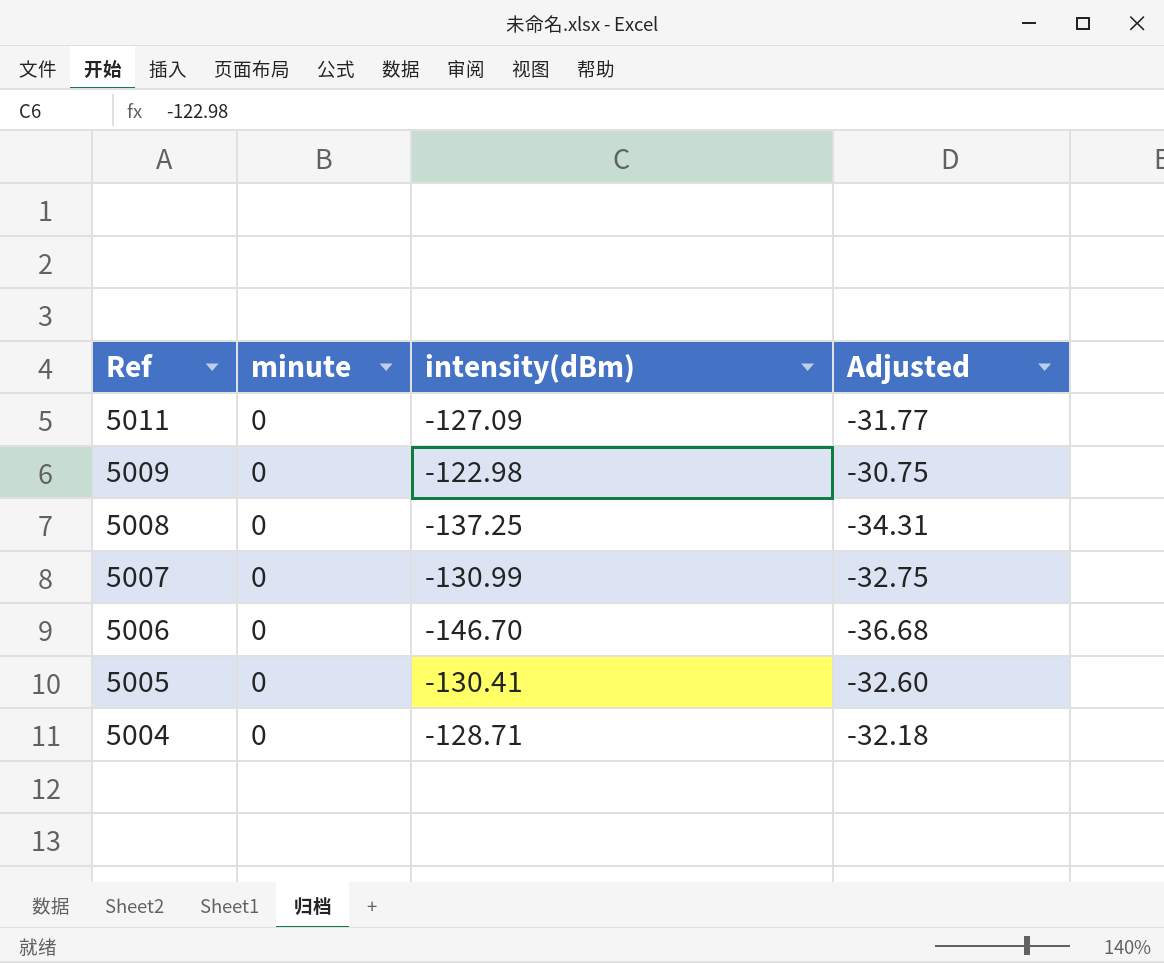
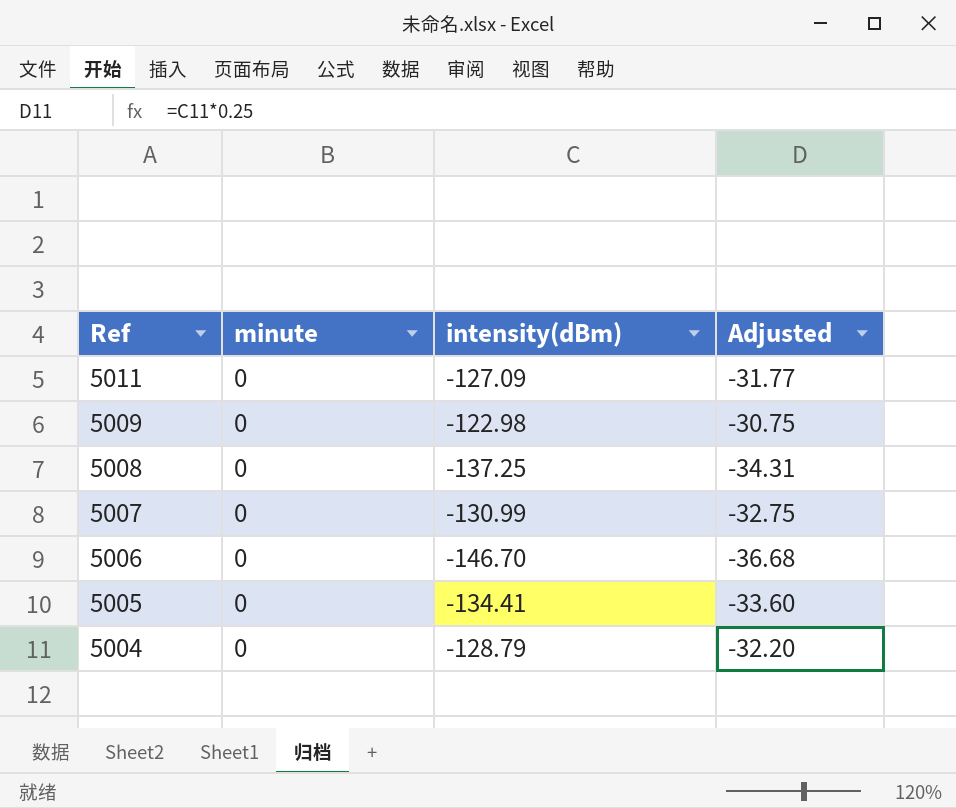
5005 | intensity(dBm): -130.41 -> -134.41
5005 | Adjusted: -32.60 -> -33.60
5004 | intensity(dBm): -128.71 -> -128.79
5004 | Adjusted: -32.18 -> -32.20

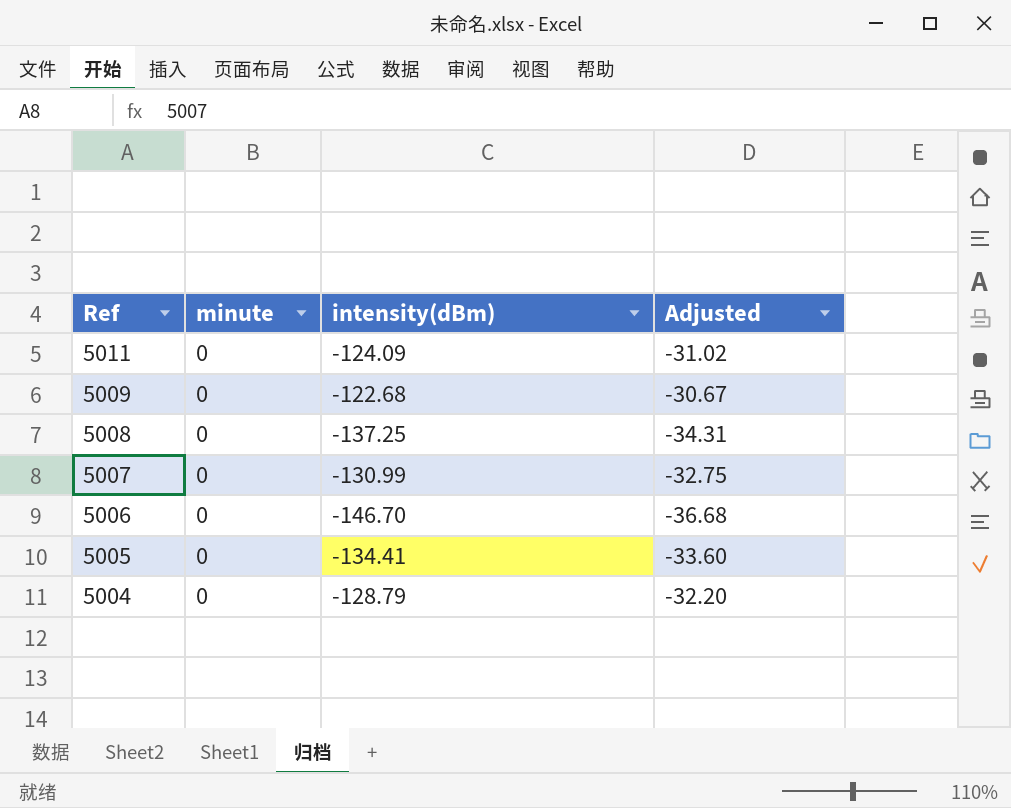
5011 | intensity(dBm): -127.09 -> -124.09
5011 | Adjusted: -31.77 -> -31.02
5009 | intensity(dBm): -122.98 -> -122.68
5009 | Adjusted: -30.75 -> -30.67

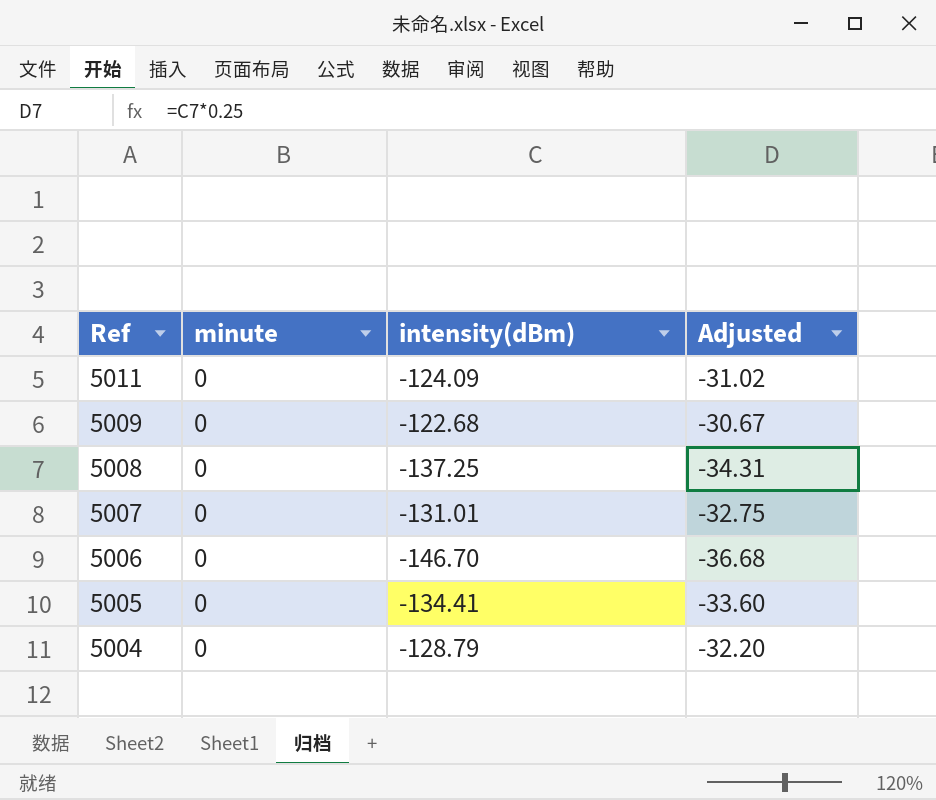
5007 | intensity(dBm): -130.99 -> -131.01

